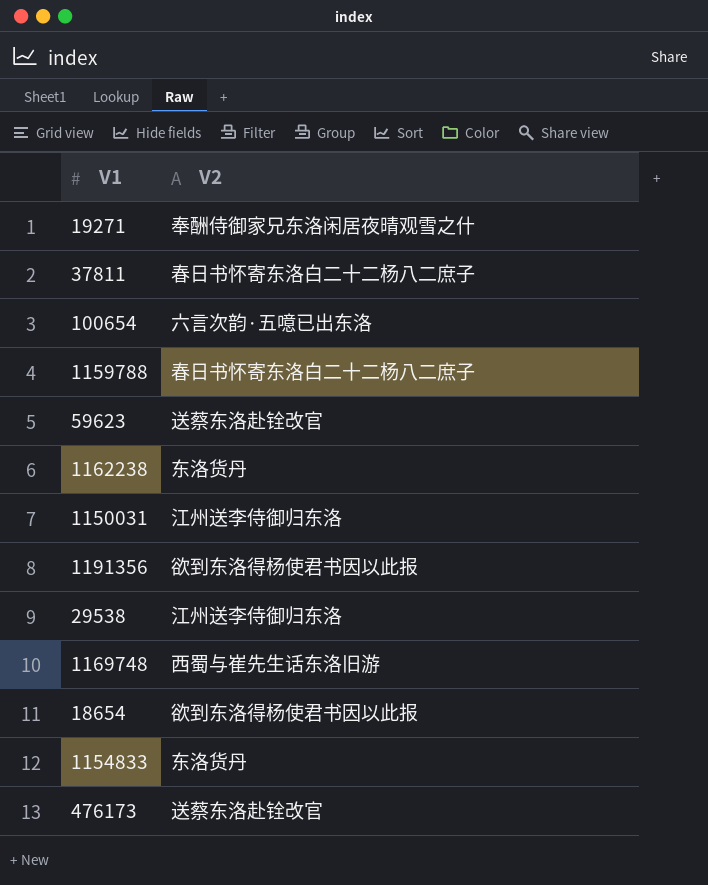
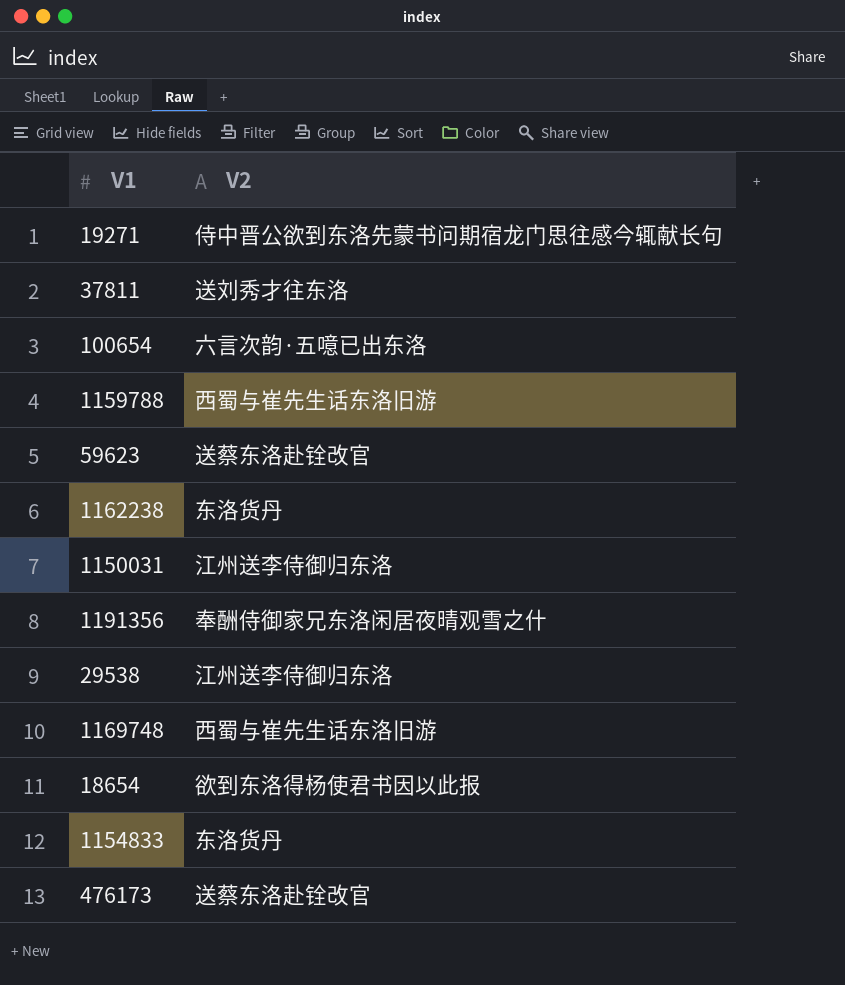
19271 | V2: 奉酬侍御家兄东洛闲居夜晴观雪之什 -> 侍中晋公欲到东洛先蒙书问期宿龙门思往感今辄献长句
37811 | V2: 春日书怀寄东洛白二十二杨八二庶子 -> 送刘秀才往东洛
1159788 | V2: 春日书怀寄东洛白二十二杨八二庶子 -> 西蜀与崔先生话东洛旧游
1191356 | V2: 欲到东洛得杨使君书因以此报 -> 奉酬侍御家兄东洛闲居夜晴观雪之什

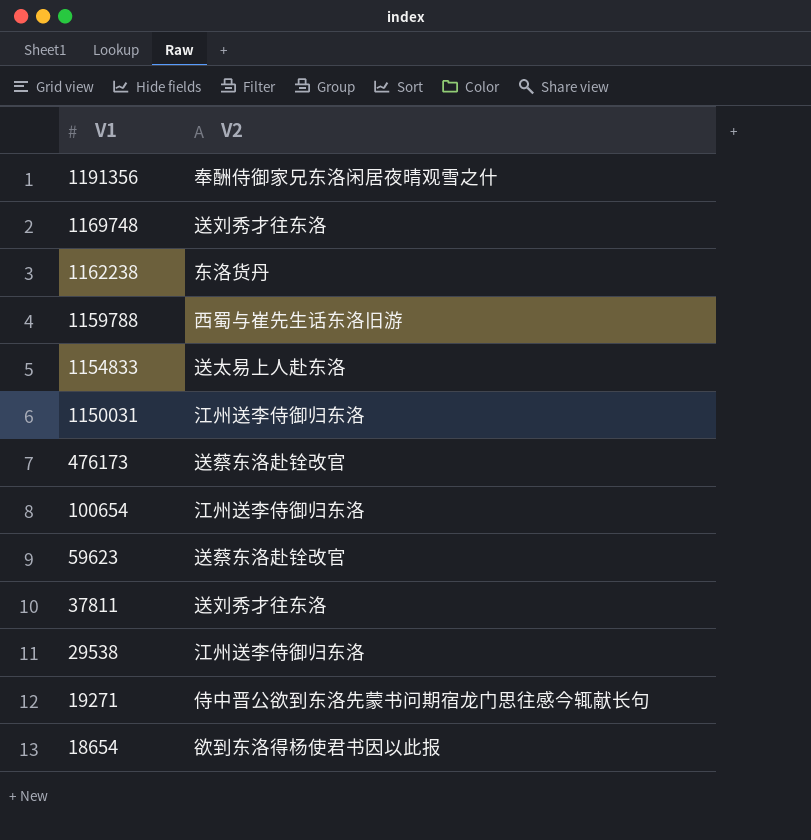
row order: none -> V1 descending
1169748 | V2: 西蜀与崔先生话东洛旧游 -> 送刘秀才往东洛
1154833 | V2: 东洛货丹 -> 送太易上人赴东洛
100654 | V2: 六言次韵·五噫已出东洛 -> 江州送李侍御归东洛

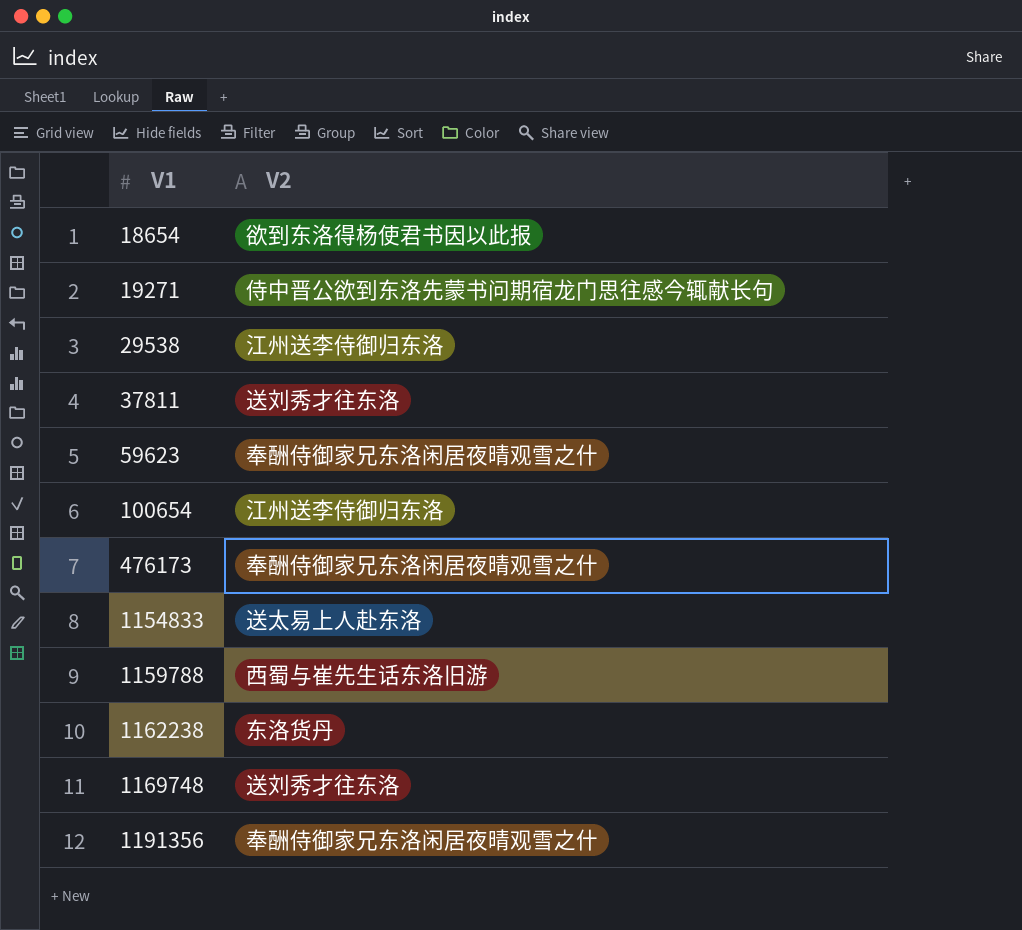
row order: V1 descending -> V1 ascending
row 1150031: 江州送李侍御归东洛 -> none
59623 | V2: 送蔡东洛赴铨改官 -> 奉酬侍御家兄东洛闲居夜晴观雪之什
476173 | V2: 送蔡东洛赴铨改官 -> 奉酬侍御家兄东洛闲居夜晴观雪之什

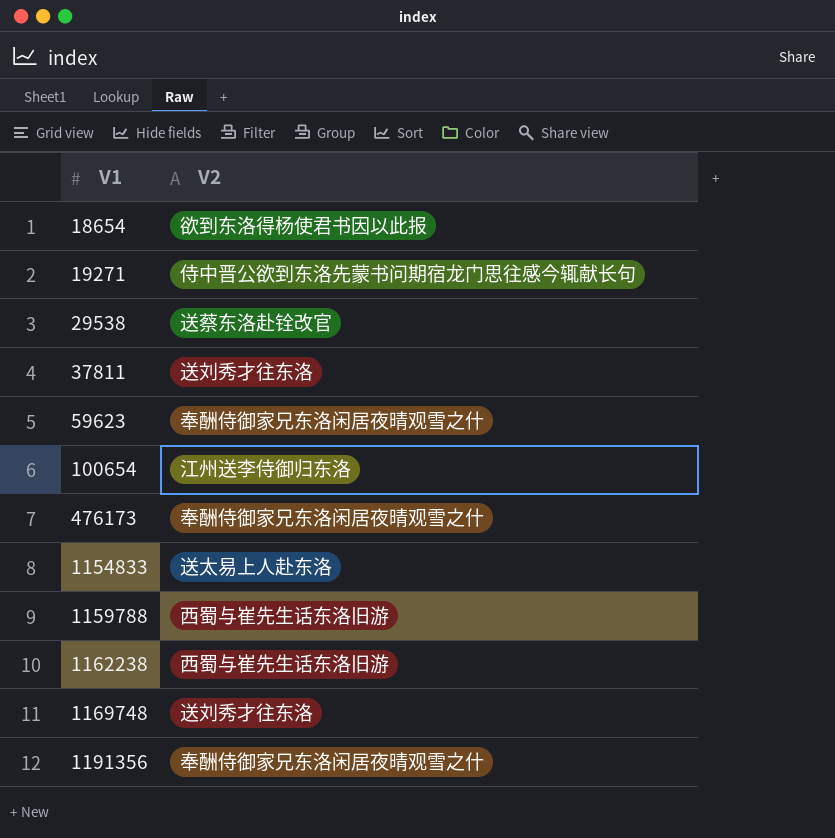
29538 | V2: 江州送李侍御归东洛 -> 送蔡东洛赴铨改官
1162238 | V2: 东洛货丹 -> 西蜀与崔先生话东洛旧游

